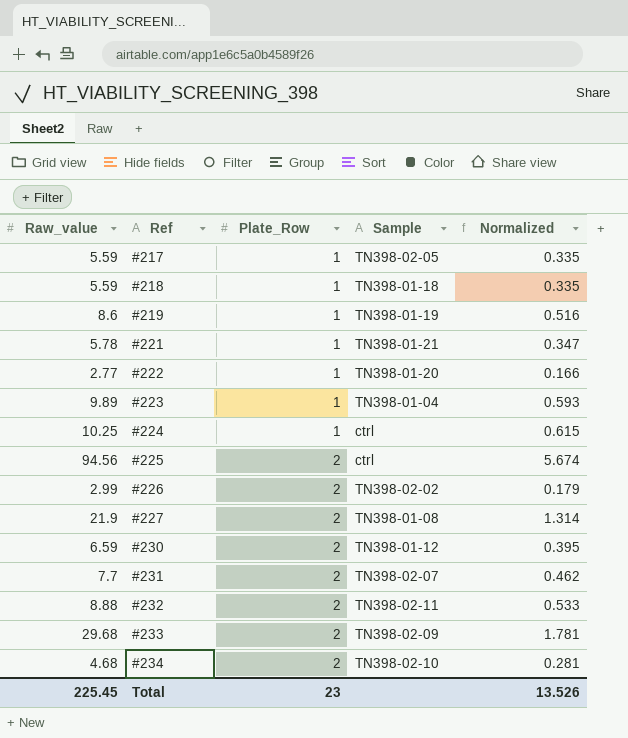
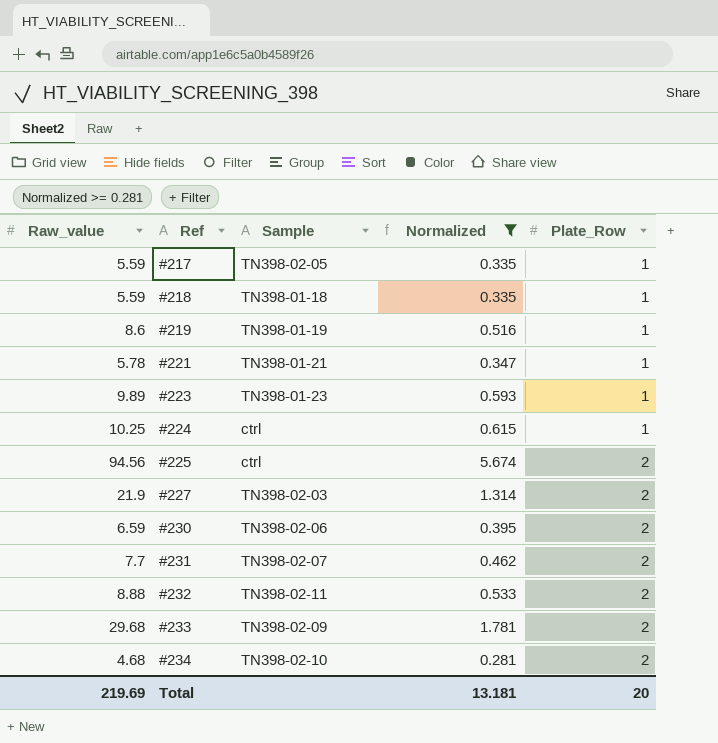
filter: none -> Normalized >= 0.281
column Plate_Row | position: 3 -> 5
#223 | Sample: TN398-01-04 -> TN398-01-23
#227 | Sample: TN398-01-08 -> TN398-02-03
#230 | Sample: TN398-01-12 -> TN398-02-06
Total | Raw_value: 225.45 -> 219.69
Total | Normalized: 13.526 -> 13.181
Total | Plate_Row: 23 -> 20

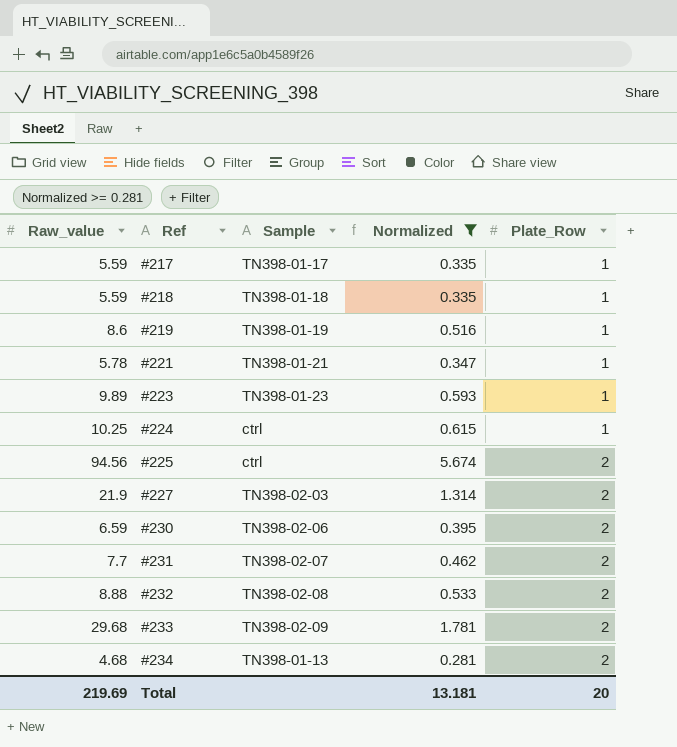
#217 | Sample: TN398-02-05 -> TN398-01-17
#232 | Sample: TN398-02-11 -> TN398-02-08
#234 | Sample: TN398-02-10 -> TN398-01-13

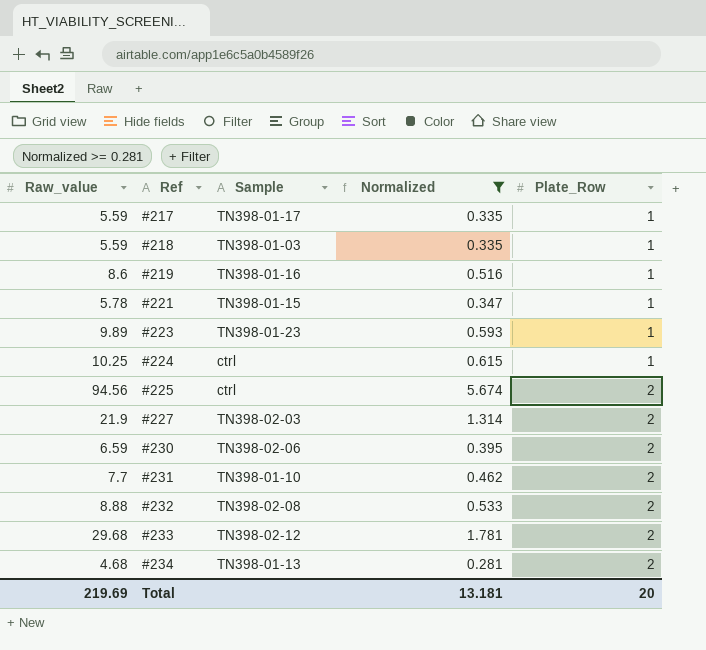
#218 | Sample: TN398-01-18 -> TN398-01-03
#219 | Sample: TN398-01-19 -> TN398-01-16
#221 | Sample: TN398-01-21 -> TN398-01-15
#231 | Sample: TN398-02-07 -> TN398-01-10
#233 | Sample: TN398-02-09 -> TN398-02-12

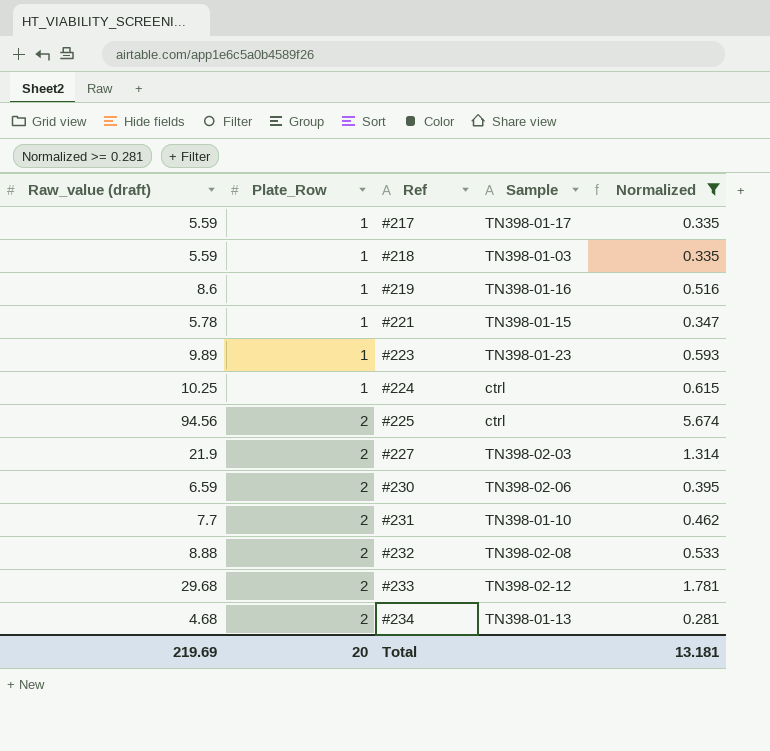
column name: Raw_value -> Raw_value (draft)
column Plate_Row | position: 5 -> 2

